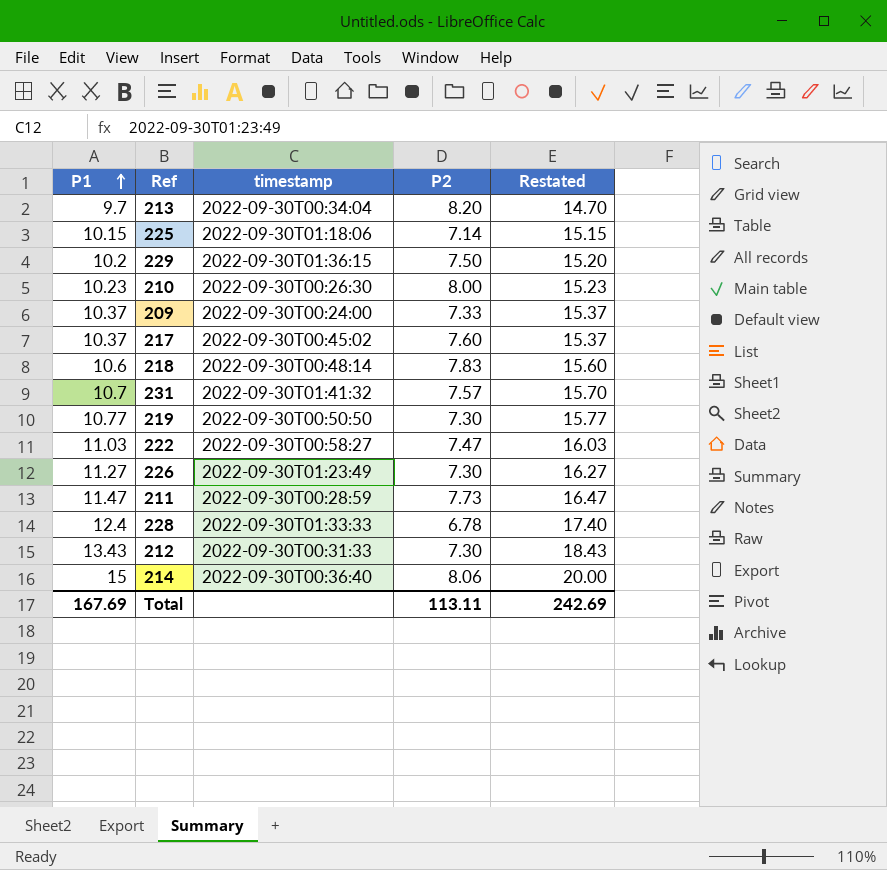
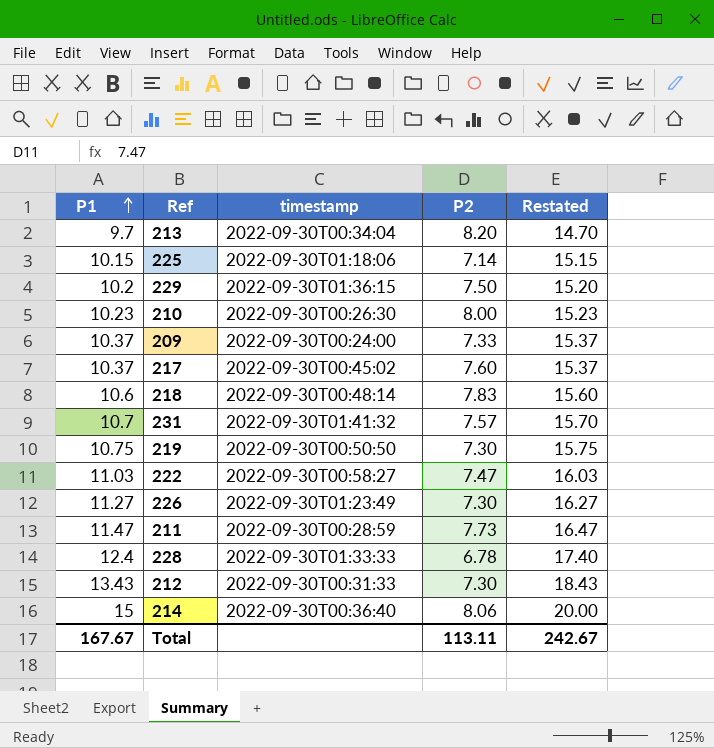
219 | P1: 10.77 -> 10.75
219 | Restated: 15.77 -> 15.75
Total | P1: 167.69 -> 167.67
Total | Restated: 242.69 -> 242.67

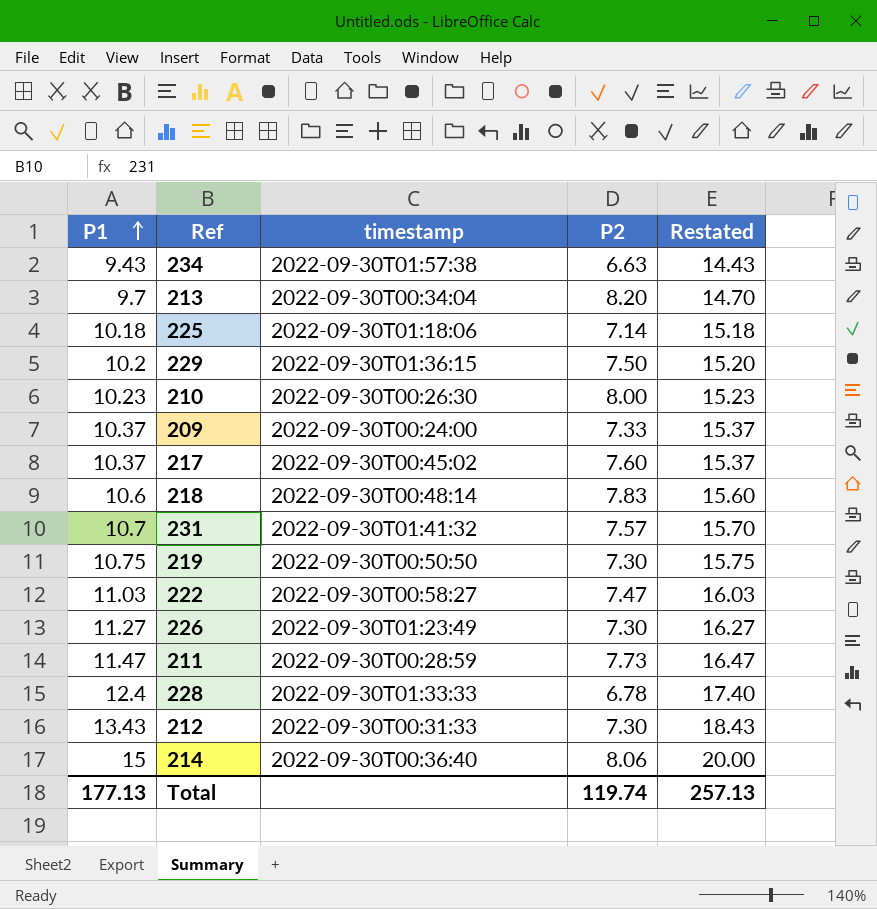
row 234: none -> 9.43 | 2022-09-30T01:57:38 | 6.63 | 14.43
225 | P1: 10.15 -> 10.18
225 | Restated: 15.15 -> 15.18
Total | P1: 167.67 -> 177.13
Total | P2: 113.11 -> 119.74
Total | Restated: 242.67 -> 257.13

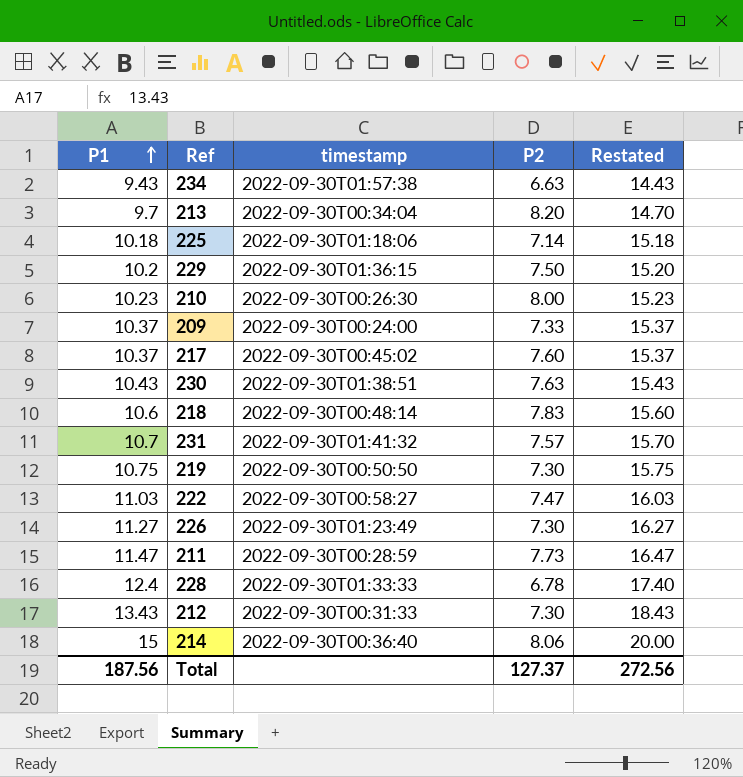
row 230: none -> 10.43 | 2022-09-30T01:38:51 | 7.63 | 15.43
Total | P1: 177.13 -> 187.56
Total | P2: 119.74 -> 127.37
Total | Restated: 257.13 -> 272.56

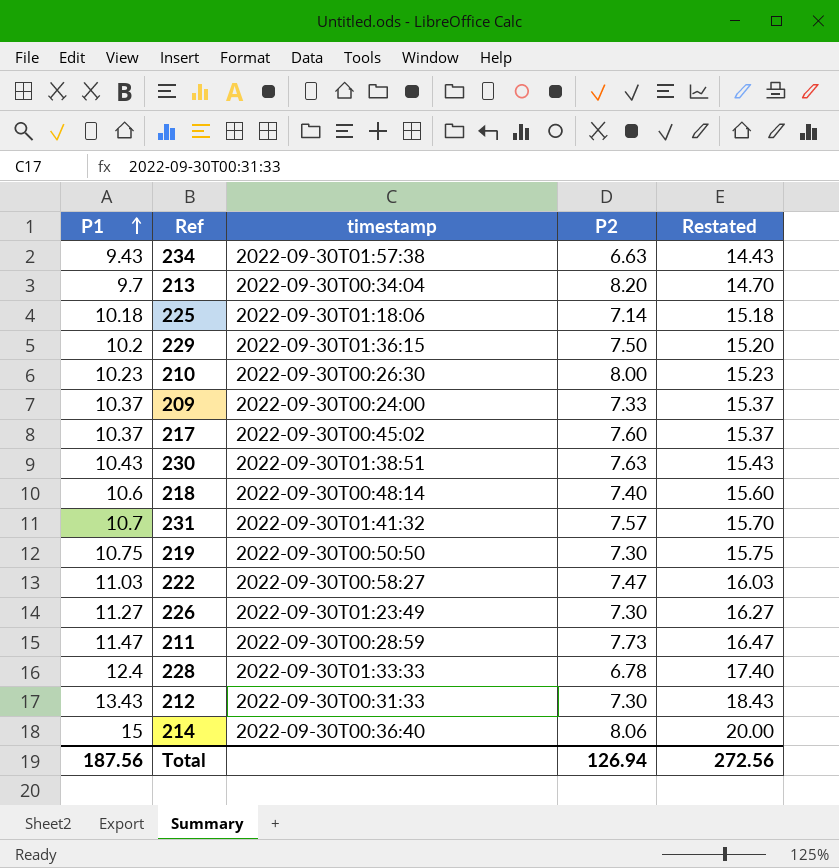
218 | P2: 7.83 -> 7.40
Total | P2: 127.37 -> 126.94

